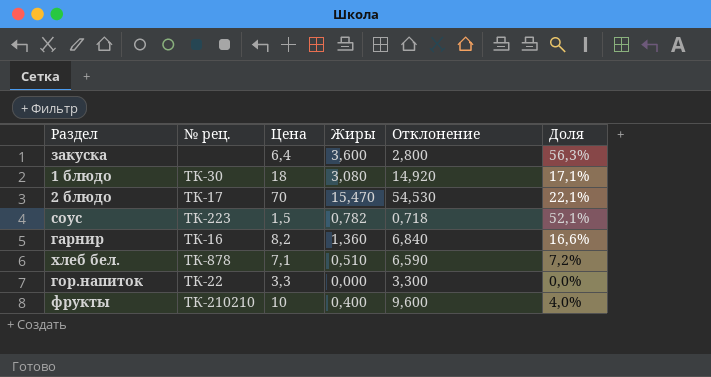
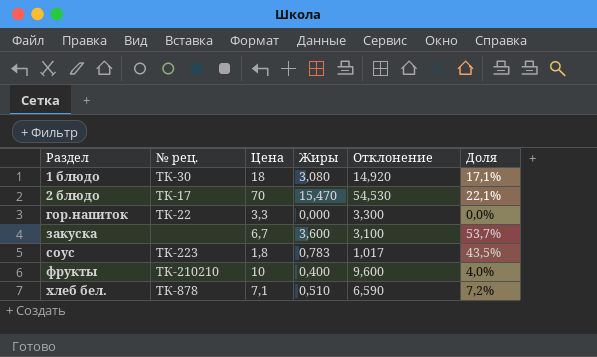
row order: none -> Раздел ascending
row гарнир: ТК-16 | 8,2 | 1,360 | 6,840 | 16,6% -> none
закуска | Цена: 6,4 -> 6,7
закуска | Отклонение: 2,800 -> 3,100
закуска | Доля: 56,3% -> 53,7%
соус | Цена: 1,5 -> 1,8
соус | Жиры: 0,782 -> 0,783
соус | Отклонение: 0,718 -> 1,017
соус | Доля: 52,1% -> 43,5%

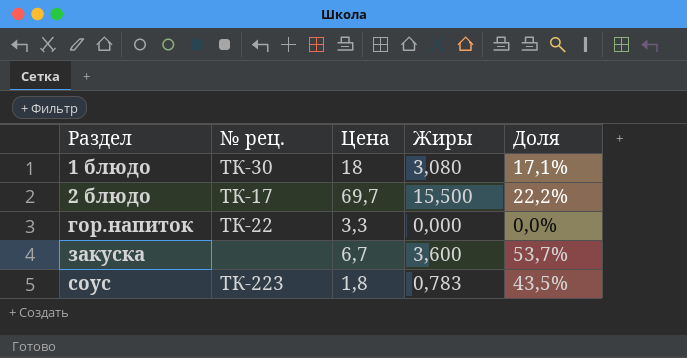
column Отклонение | formula: [Цена] - [Жиры] -> none
row фрукты: ТК-210210 | 10 | 0,400 | 9,600 | 4,0% -> none
row хлеб бел.: ТК-878 | 7,1 | 0,510 | 6,590 | 7,2% -> none
2 блюдо | Цена: 70 -> 69,7
2 блюдо | Жиры: 15,470 -> 15,500
2 блюдо | Доля: 22,1% -> 22,2%

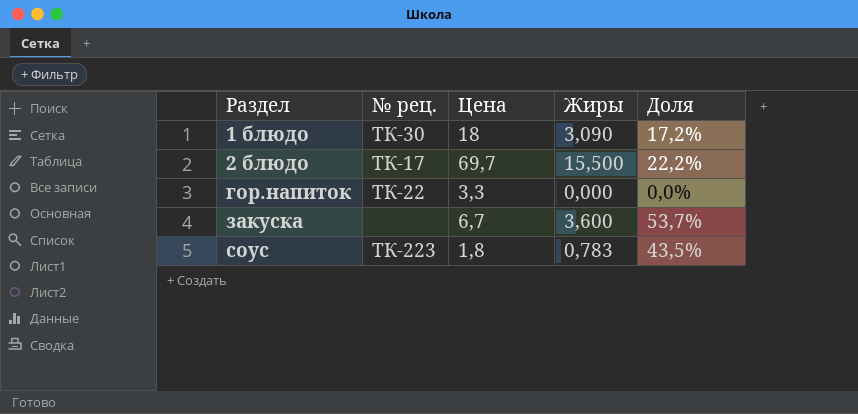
1 блюдо | Жиры: 3,080 -> 3,090
1 блюдо | Доля: 17,1% -> 17,2%

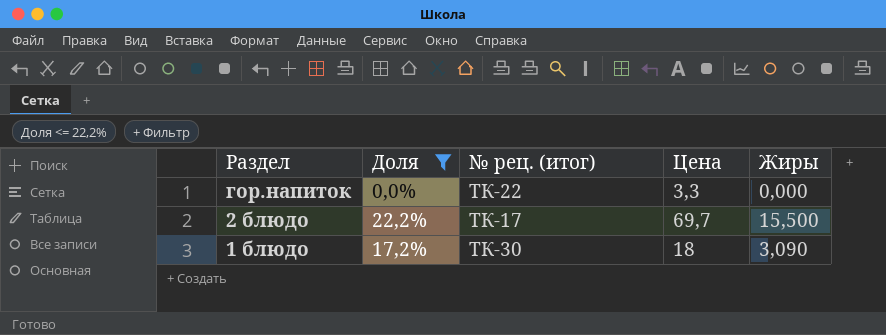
filter: none -> Доля <= 22,2%
row order: Раздел ascending -> Раздел descending
column Доля | position: 5 -> 2
column name: № рец. -> № рец. (итог)

